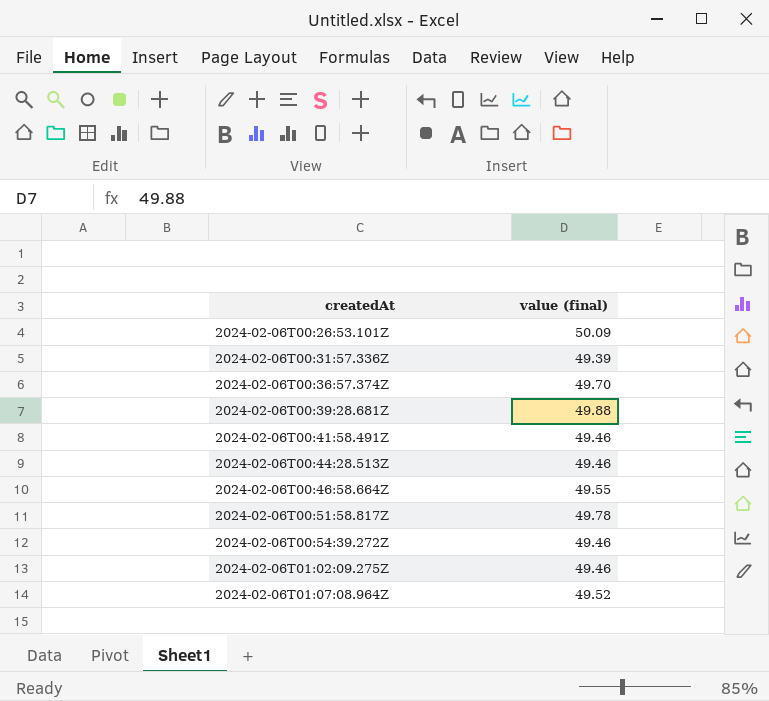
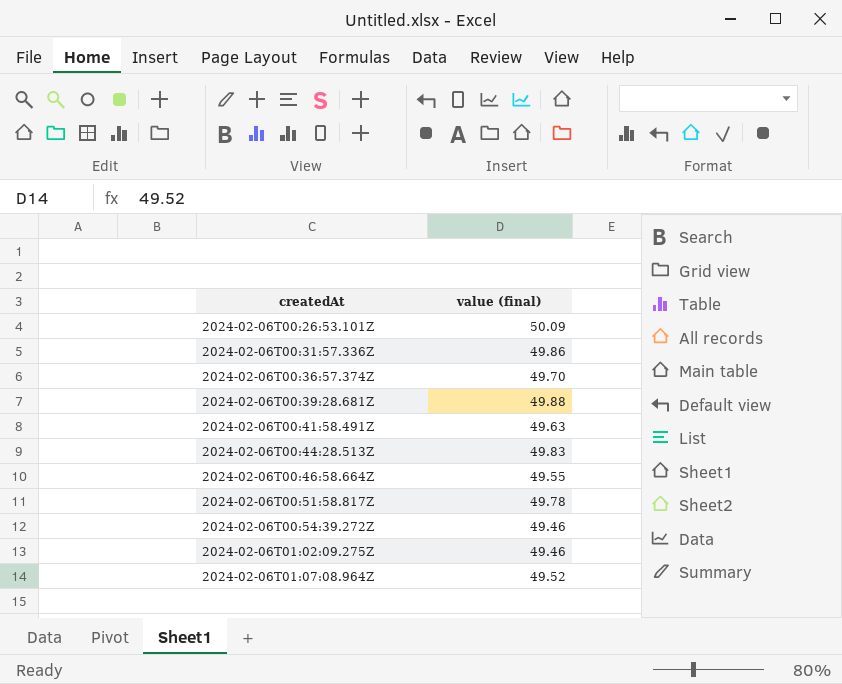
2024-02-06T00:31:57.336Z | value (final): 49.39 -> 49.86
2024-02-06T00:41:58.491Z | value (final): 49.46 -> 49.63
2024-02-06T00:44:28.513Z | value (final): 49.46 -> 49.83

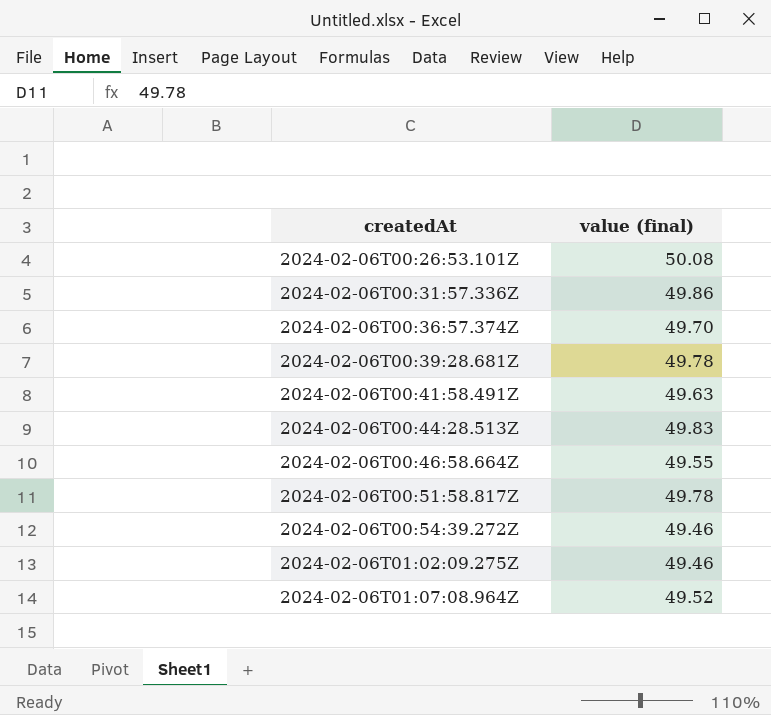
2024-02-06T00:26:53.101Z | value (final): 50.09 -> 50.08
2024-02-06T00:39:28.681Z | value (final): 49.88 -> 49.78

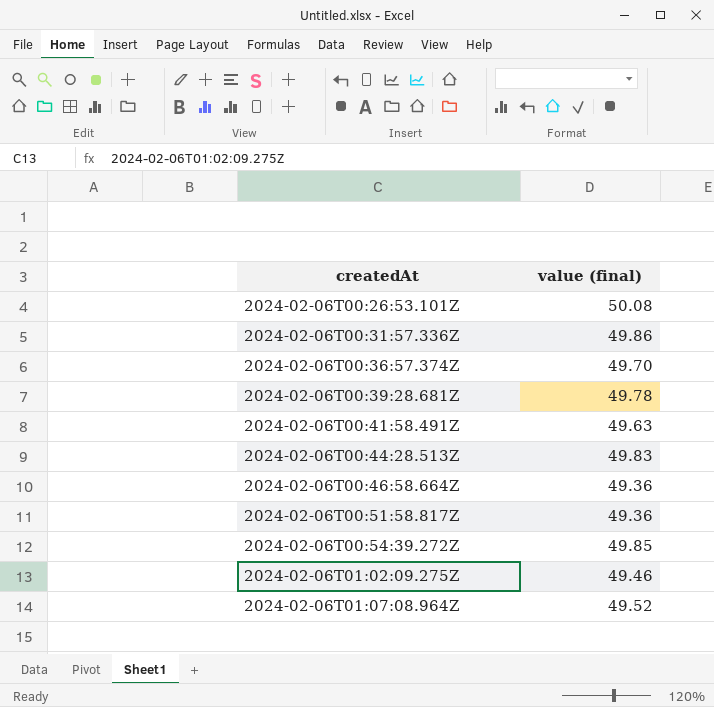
2024-02-06T00:46:58.664Z | value (final): 49.55 -> 49.36
2024-02-06T00:51:58.817Z | value (final): 49.78 -> 49.36
2024-02-06T00:54:39.272Z | value (final): 49.46 -> 49.85

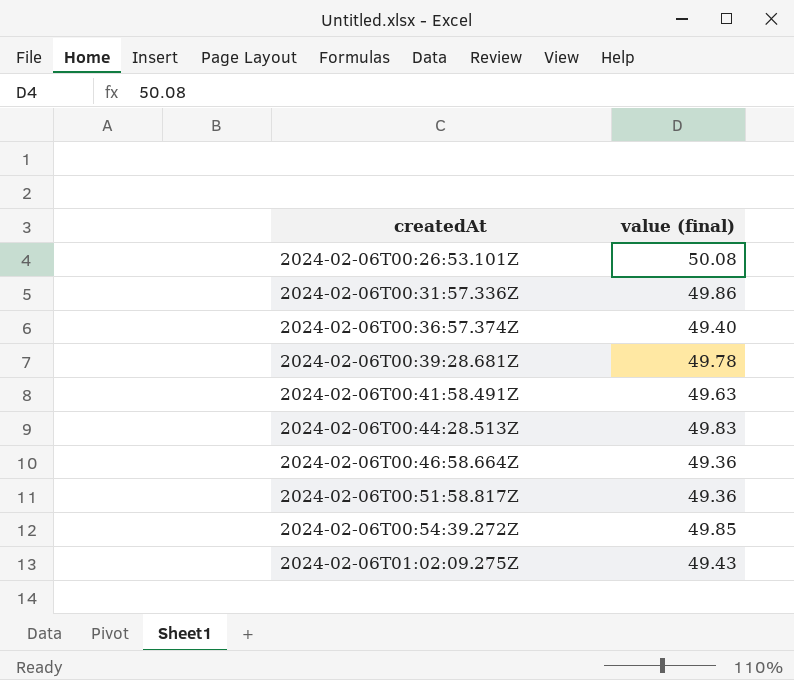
row 2024-02-06T01:07:08.964Z: 49.52 -> none
2024-02-06T00:36:57.374Z | value (final): 49.70 -> 49.40
2024-02-06T01:02:09.275Z | value (final): 49.46 -> 49.43

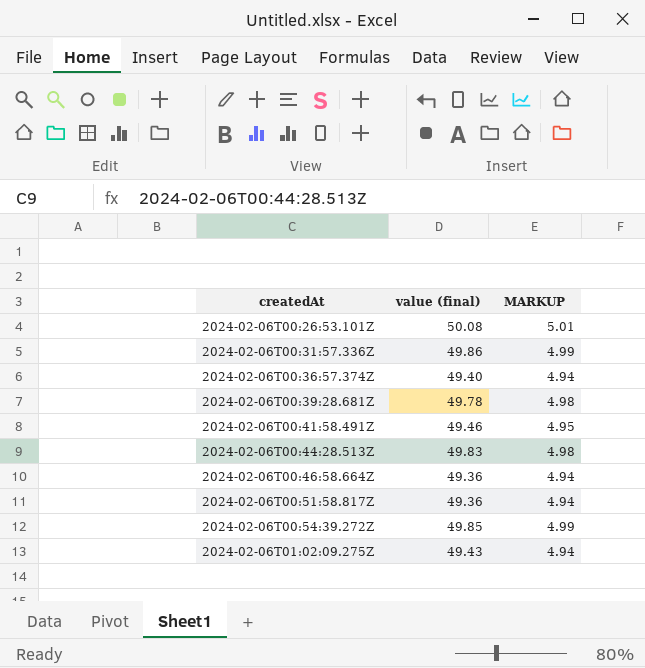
column MARKUP | formula: none -> [value (final)] * 0.1
2024-02-06T00:41:58.491Z | value (final): 49.63 -> 49.46

